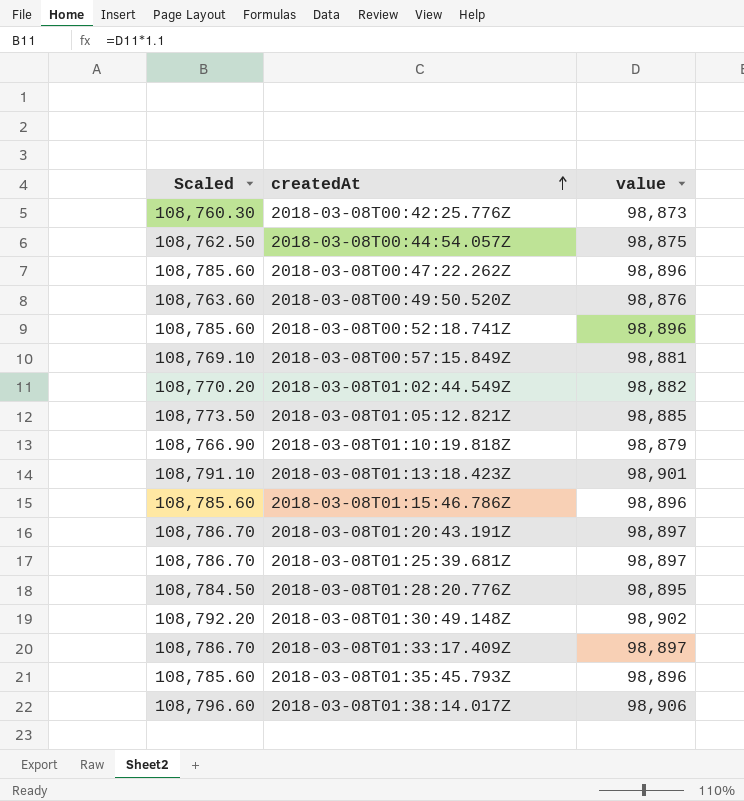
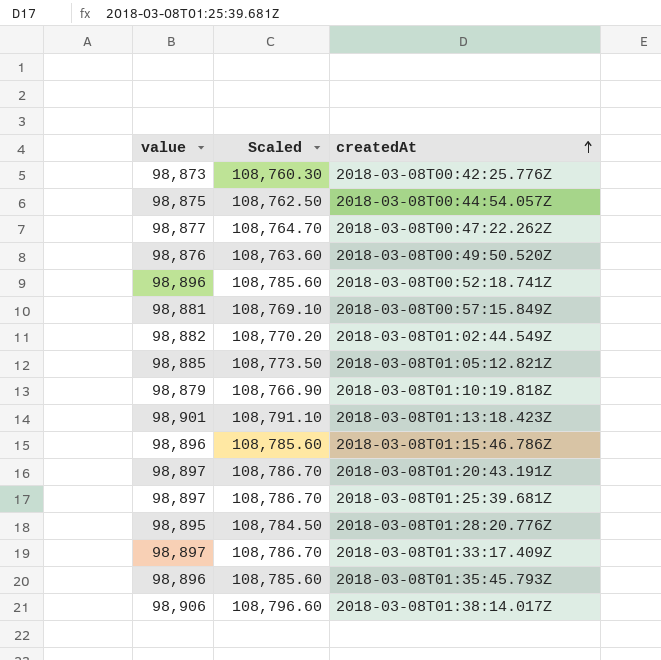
column value | position: 3 -> 1
row 2018-03-08T01:30:49.148Z: 108,792.20 | 98,902 -> none
2018-03-08T00:47:22.262Z | value: 98,896 -> 98,877
2018-03-08T00:47:22.262Z | Scaled: 108,785.60 -> 108,764.70

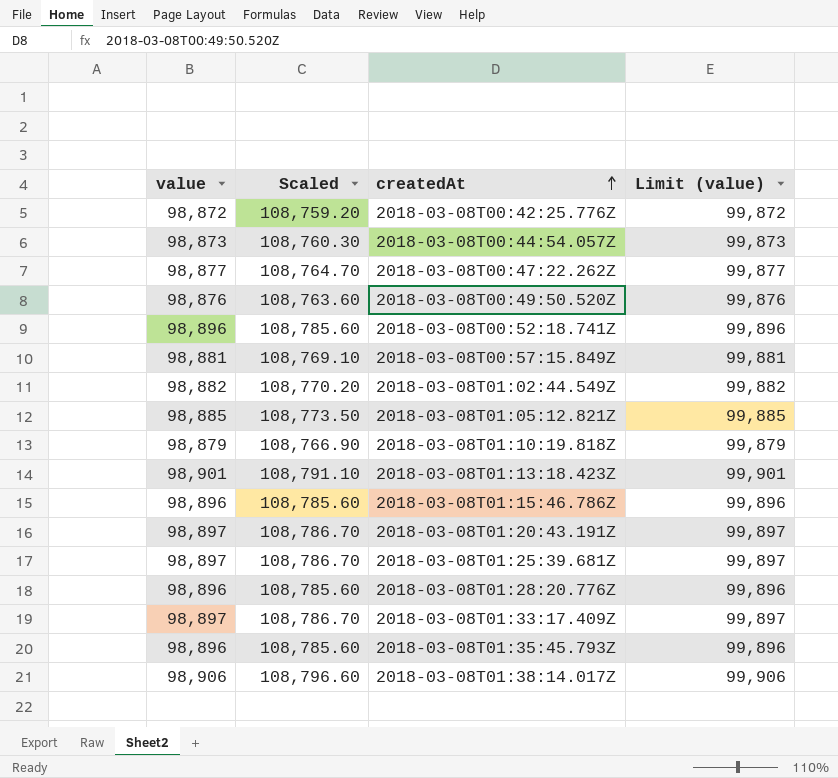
column Limit (value) | formula: none -> [value] + 1000
2018-03-08T00:42:25.776Z | value: 98,873 -> 98,872
2018-03-08T00:42:25.776Z | Scaled: 108,760.30 -> 108,759.20
2018-03-08T00:44:54.057Z | value: 98,875 -> 98,873
2018-03-08T00:44:54.057Z | Scaled: 108,762.50 -> 108,760.30
2018-03-08T01:28:20.776Z | value: 98,895 -> 98,896
2018-03-08T01:28:20.776Z | Scaled: 108,784.50 -> 108,785.60

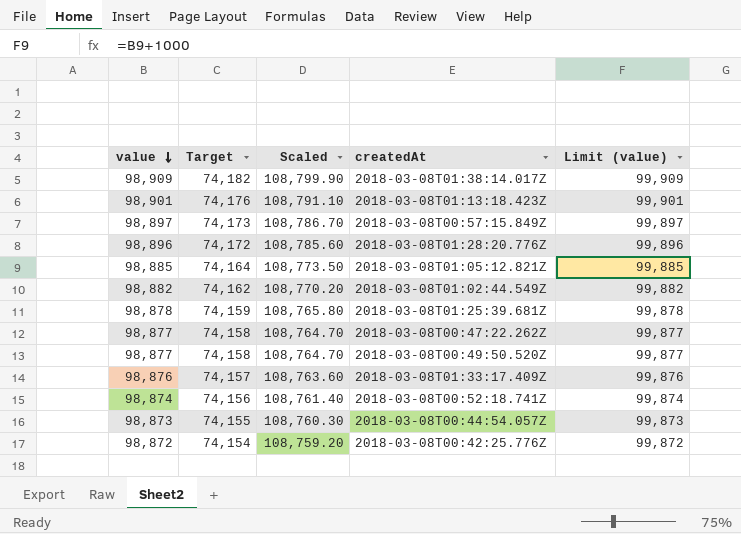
row order: createdAt ascending -> value descending
column Target | formula: none -> [value] * 0.75
row 2018-03-08T01:10:19.818Z: 98,879 | 108,766.90 | 99,879 -> none
row 2018-03-08T01:15:46.786Z: 98,896 | 108,785.60 | 99,896 -> none
row 2018-03-08T01:20:43.191Z: 98,897 | 108,786.70 | 99,897 -> none
row 2018-03-08T01:35:45.793Z: 98,896 | 108,785.60 | 99,896 -> none
2018-03-08T01:38:14.017Z | value: 98,906 -> 98,909
2018-03-08T01:38:14.017Z | Scaled: 108,796.60 -> 108,799.90
2018-03-08T01:38:14.017Z | Limit (value): 99,906 -> 99,909
2018-03-08T00:57:15.849Z | value: 98,881 -> 98,897
2018-03-08T00:57:15.849Z | Scaled: 108,769.10 -> 108,786.70
2018-03-08T00:57:15.849Z | Limit (value): 99,881 -> 99,897
2018-03-08T01:25:39.681Z | value: 98,897 -> 98,878
2018-03-08T01:25:39.681Z | Scaled: 108,786.70 -> 108,765.80
2018-03-08T01:25:39.681Z | Limit (value): 99,897 -> 99,878
2018-03-08T00:49:50.520Z | value: 98,876 -> 98,877
2018-03-08T00:49:50.520Z | Scaled: 108,763.60 -> 108,764.70
2018-03-08T00:49:50.520Z | Limit (value): 99,876 -> 99,877
2018-03-08T01:33:17.409Z | value: 98,897 -> 98,876
2018-03-08T01:33:17.409Z | Scaled: 108,786.70 -> 108,763.60
2018-03-08T01:33:17.409Z | Limit (value): 99,897 -> 99,876
2018-03-08T00:52:18.741Z | value: 98,896 -> 98,874
2018-03-08T00:52:18.741Z | Scaled: 108,785.60 -> 108,761.40
2018-03-08T00:52:18.741Z | Limit (value): 99,896 -> 99,874

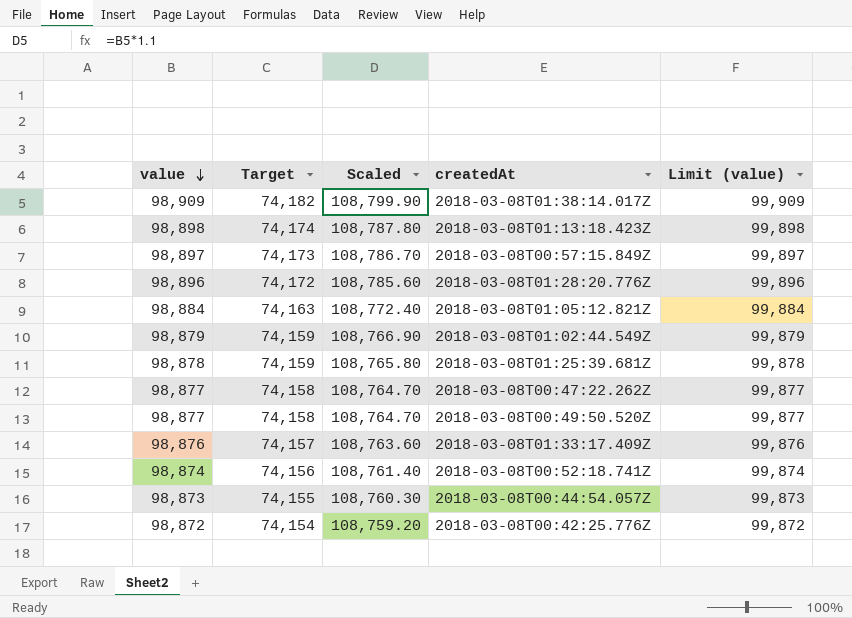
2018-03-08T01:13:18.423Z | value: 98,901 -> 98,898
2018-03-08T01:13:18.423Z | Target: 74,176 -> 74,174
2018-03-08T01:13:18.423Z | Scaled: 108,791.10 -> 108,787.80
2018-03-08T01:13:18.423Z | Limit (value): 99,901 -> 99,898
2018-03-08T01:05:12.821Z | value: 98,885 -> 98,884
2018-03-08T01:05:12.821Z | Target: 74,164 -> 74,163
2018-03-08T01:05:12.821Z | Scaled: 108,773.50 -> 108,772.40
2018-03-08T01:05:12.821Z | Limit (value): 99,885 -> 99,884
2018-03-08T01:02:44.549Z | value: 98,882 -> 98,879
2018-03-08T01:02:44.549Z | Target: 74,162 -> 74,159
2018-03-08T01:02:44.549Z | Scaled: 108,770.20 -> 108,766.90
2018-03-08T01:02:44.549Z | Limit (value): 99,882 -> 99,879

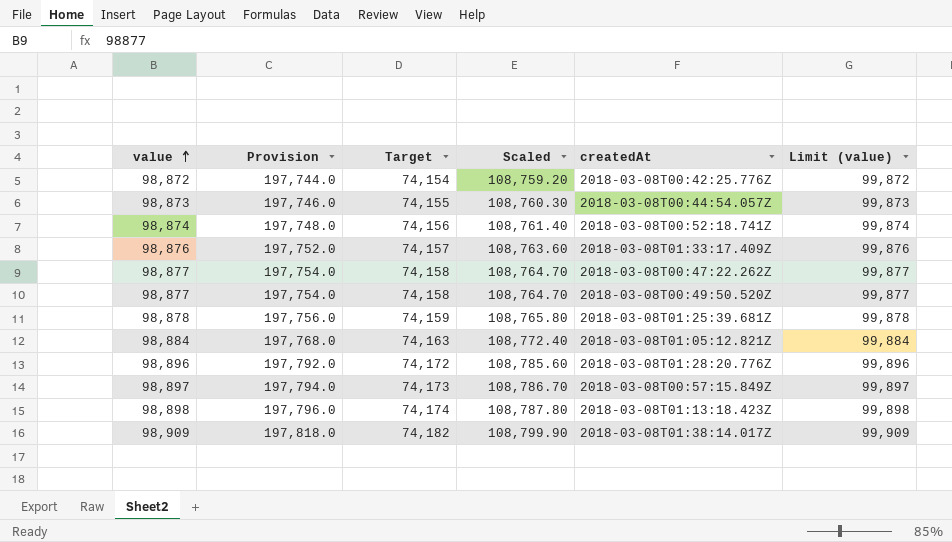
row order: value descending -> value ascending
column Provision | formula: none -> [value] * 2
row 2018-03-08T01:02:44.549Z: 98,879 | 74,159 | 108,766.90 | 99,879 -> none

